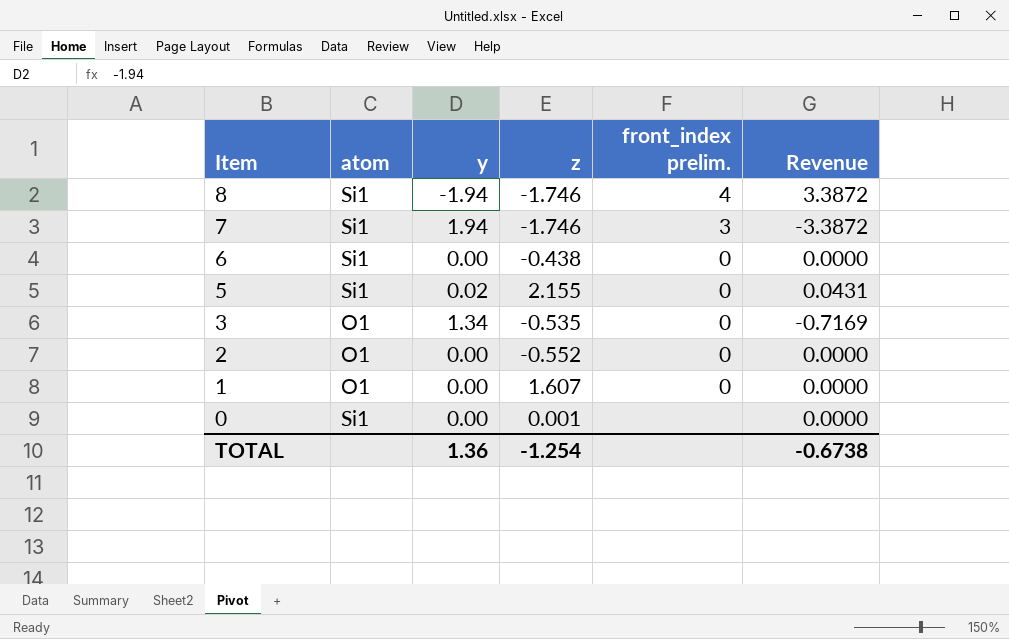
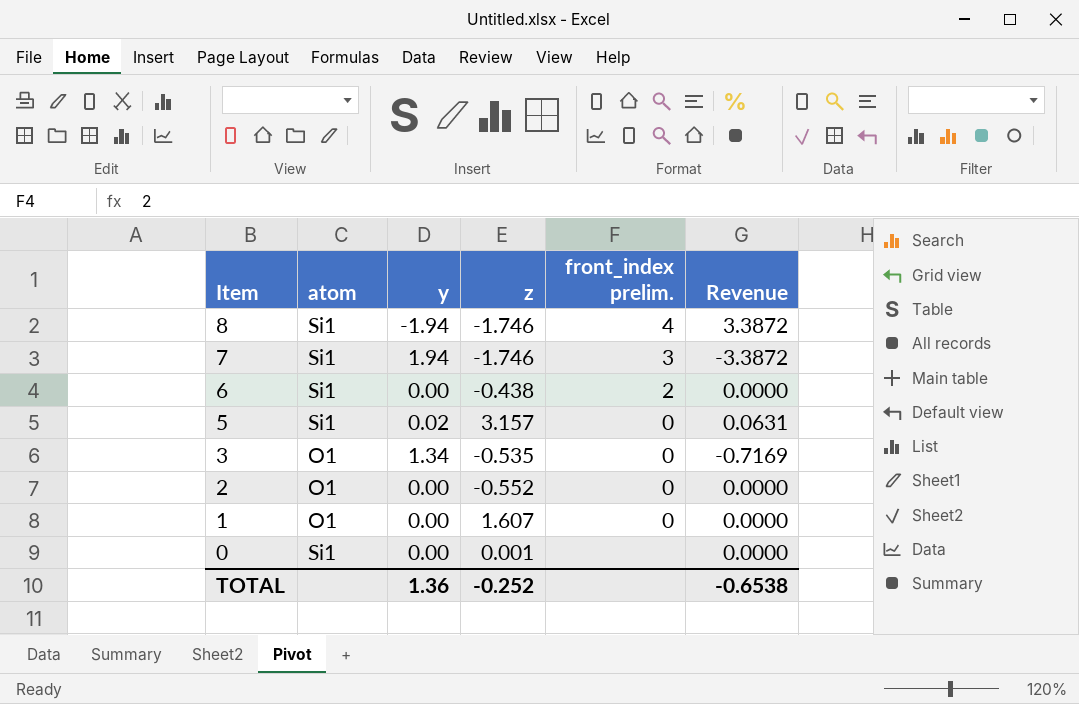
6 | front_index prelim.: 0 -> 2
5 | z: 2.155 -> 3.157
5 | Revenue: 0.0431 -> 0.0631
TOTAL | z: -1.254 -> -0.252
TOTAL | Revenue: -0.6738 -> -0.6538

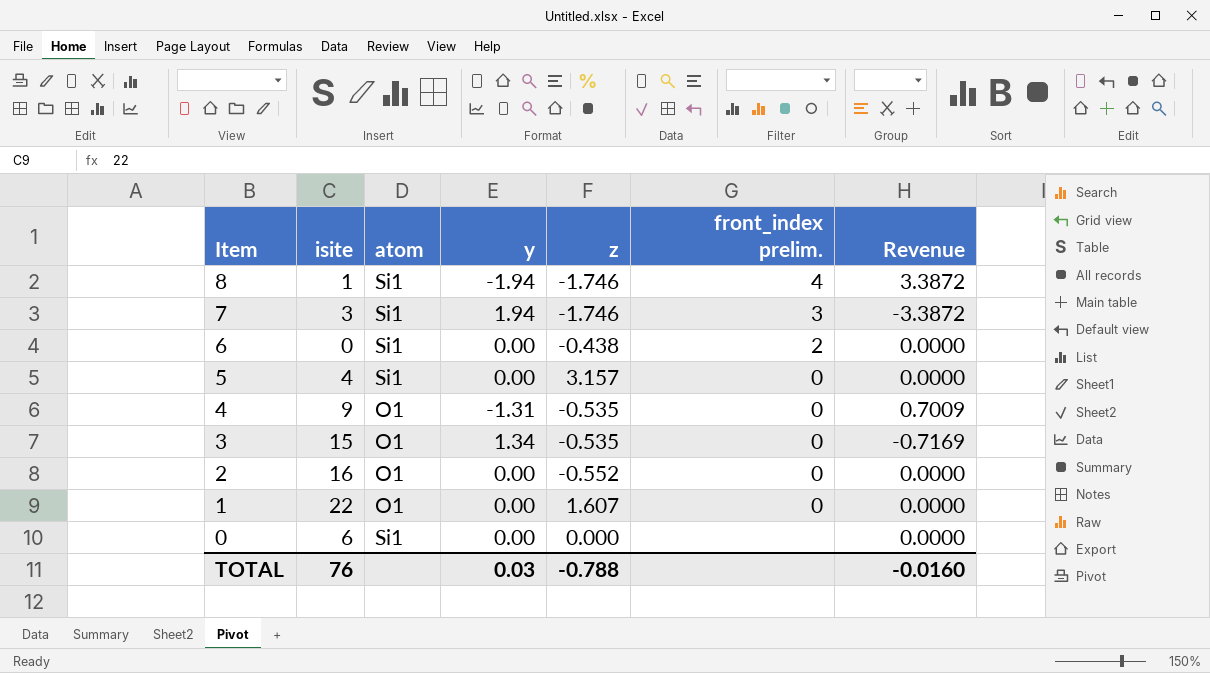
column isite | position: none -> 2
5 | y: 0.02 -> 0.00
5 | Revenue: 0.0631 -> 0.0000
row 4: none -> 9 | O1 | -1.31 | -0.535 | 0 | 0.7009
0 | z: 0.001 -> 0.000
TOTAL | y: 1.36 -> 0.03
TOTAL | z: -0.252 -> -0.788
TOTAL | Revenue: -0.6538 -> -0.0160

